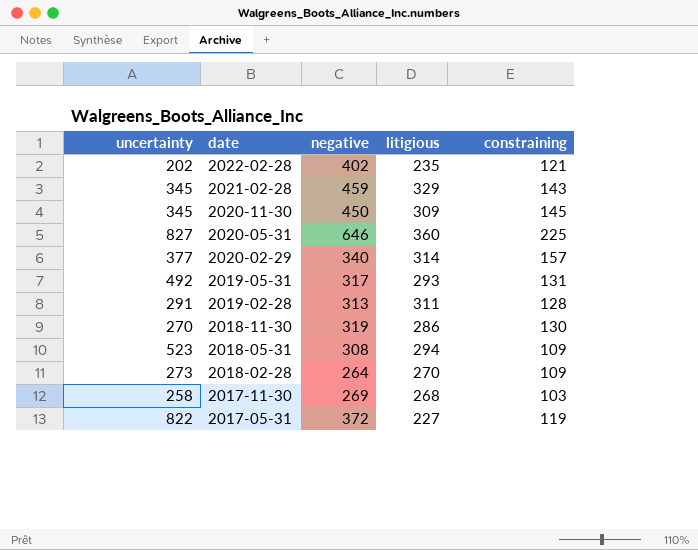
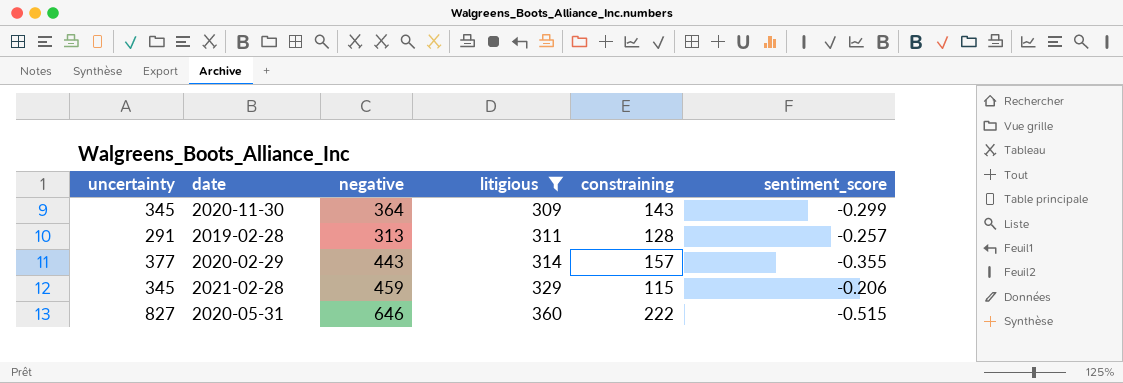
filter: none -> litigious >= 309
row order: date descending -> litigious ascending
column sentiment_score | position: none -> 6
2020-11-30 | negative: 450 -> 364
2020-11-30 | constraining: 145 -> 143
2020-02-29 | negative: 340 -> 443
2021-02-28 | constraining: 143 -> 115
2020-05-31 | constraining: 225 -> 222

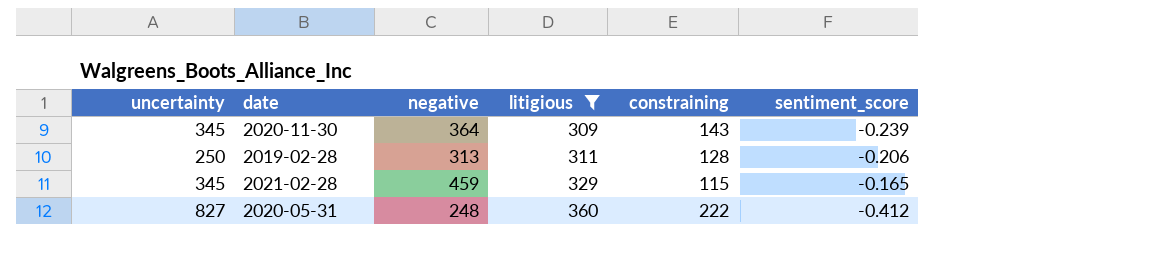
row 2020-02-29: 377 | 443 | 314 | 157 | -0.355 -> none
2020-11-30 | sentiment_score: -0.299 -> -0.239
2019-02-28 | uncertainty: 291 -> 250
2019-02-28 | sentiment_score: -0.257 -> -0.206
2021-02-28 | sentiment_score: -0.206 -> -0.165
2020-05-31 | negative: 646 -> 248
2020-05-31 | sentiment_score: -0.515 -> -0.412

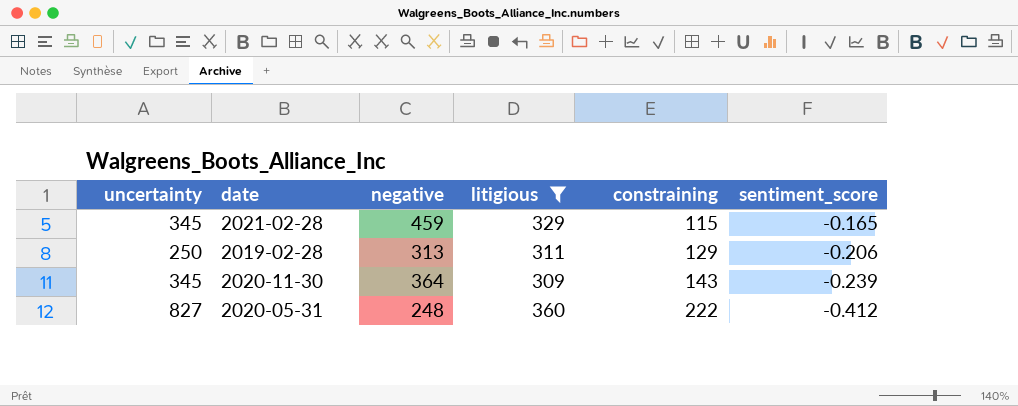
row order: litigious ascending -> constraining ascending
2019-02-28 | constraining: 128 -> 129

